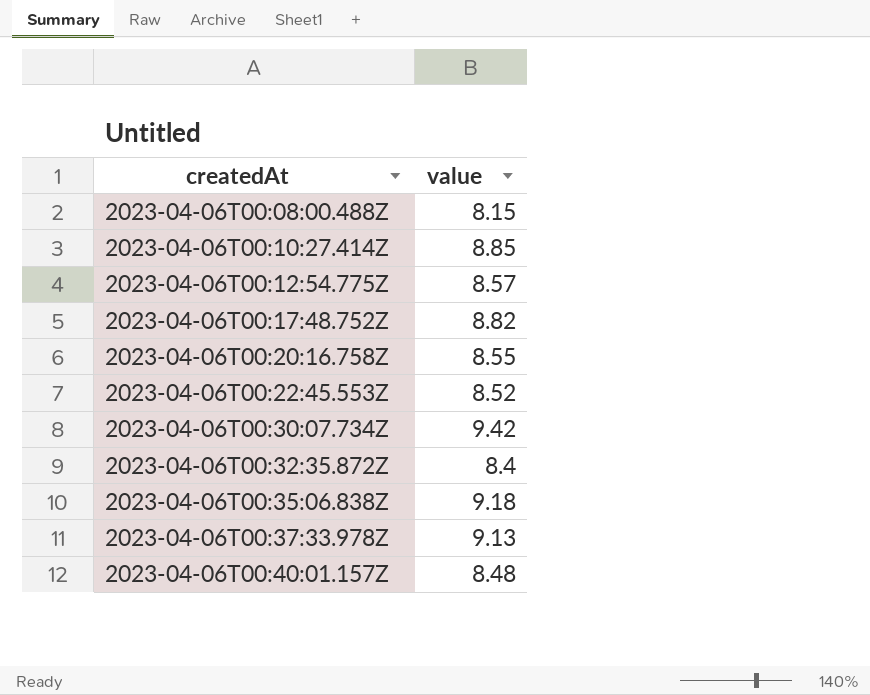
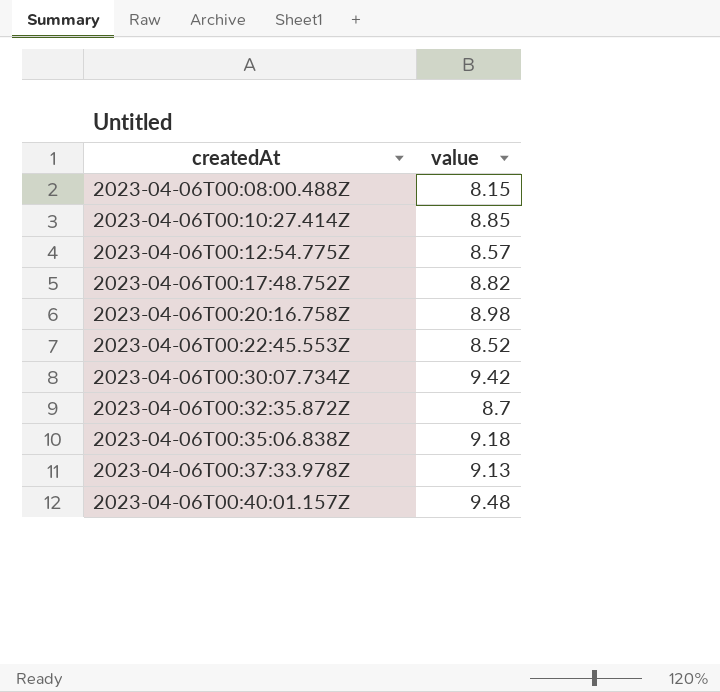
2023-04-06T00:20:16.758Z | value: 8.55 -> 8.98
2023-04-06T00:32:35.872Z | value: 8.4 -> 8.7
2023-04-06T00:40:01.157Z | value: 8.48 -> 9.48

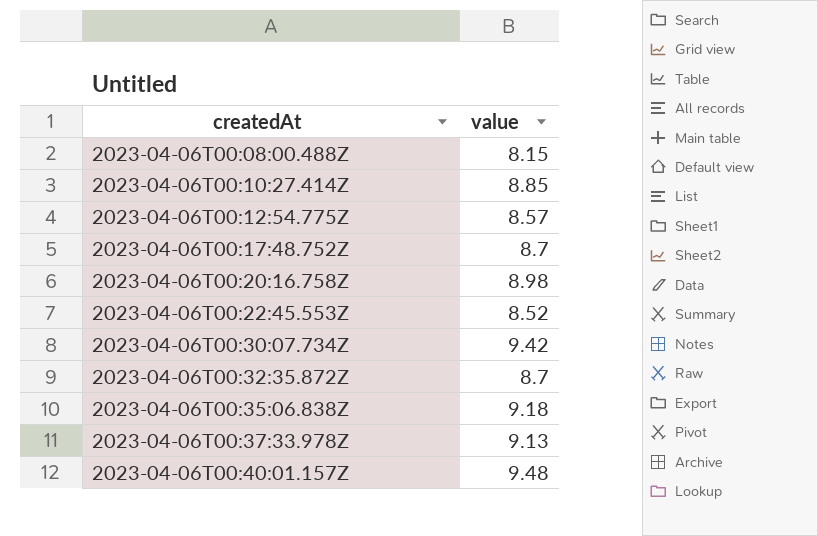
2023-04-06T00:17:48.752Z | value: 8.82 -> 8.7

